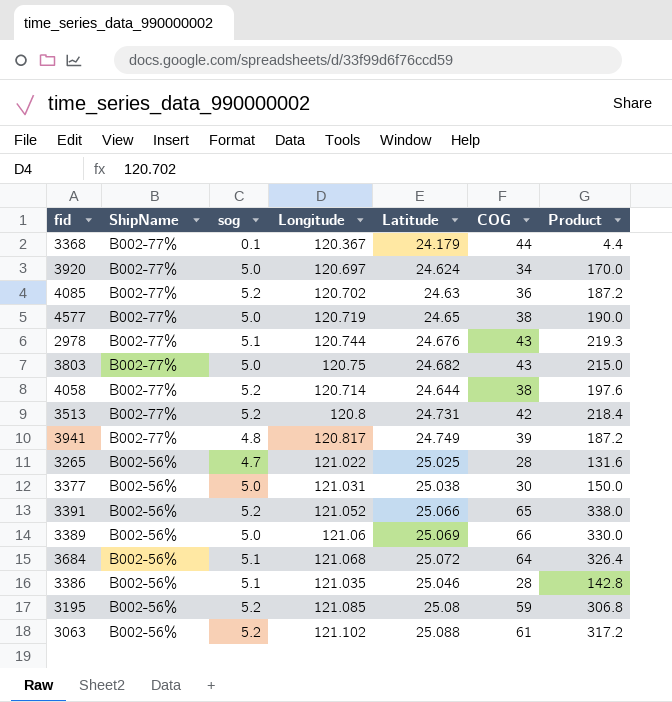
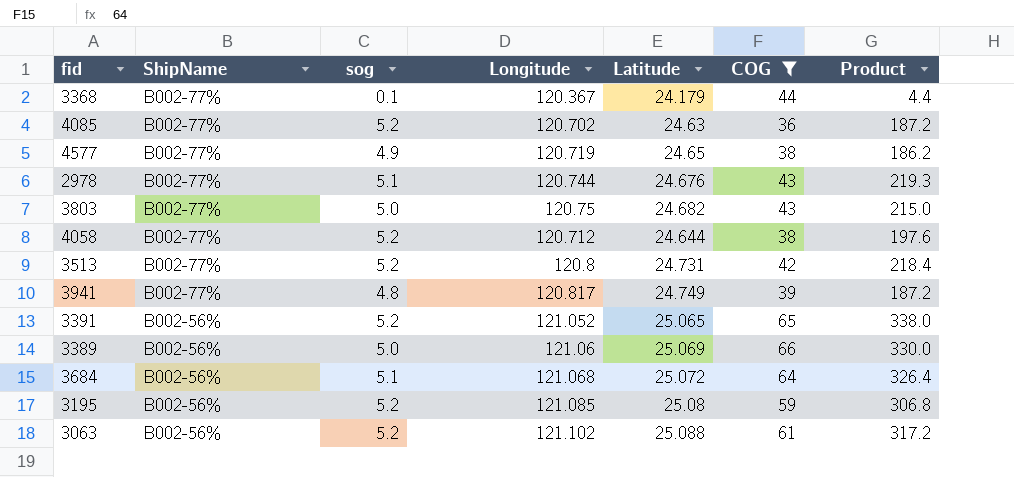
filter: none -> COG >= 36
4577 | sog: 5.0 -> 4.9
4577 | Product: 190.0 -> 186.2
4058 | Longitude: 120.714 -> 120.712
3391 | Latitude: 25.066 -> 25.065

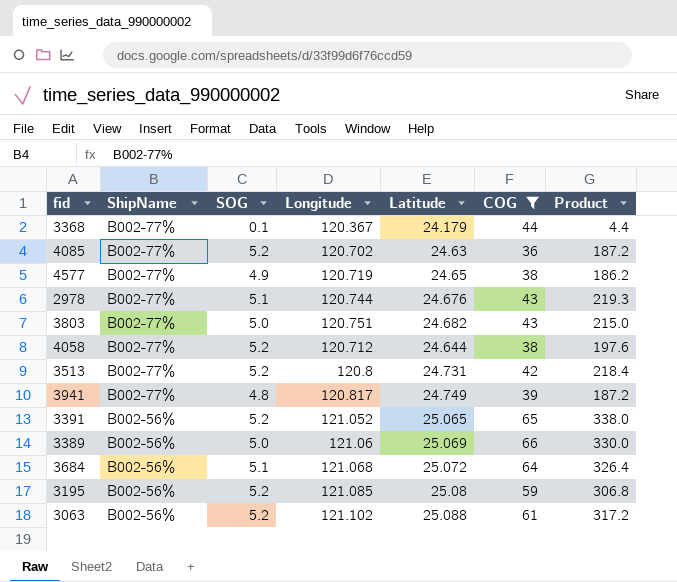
column name: sog -> SOG
3803 | Longitude: 120.75 -> 120.751

